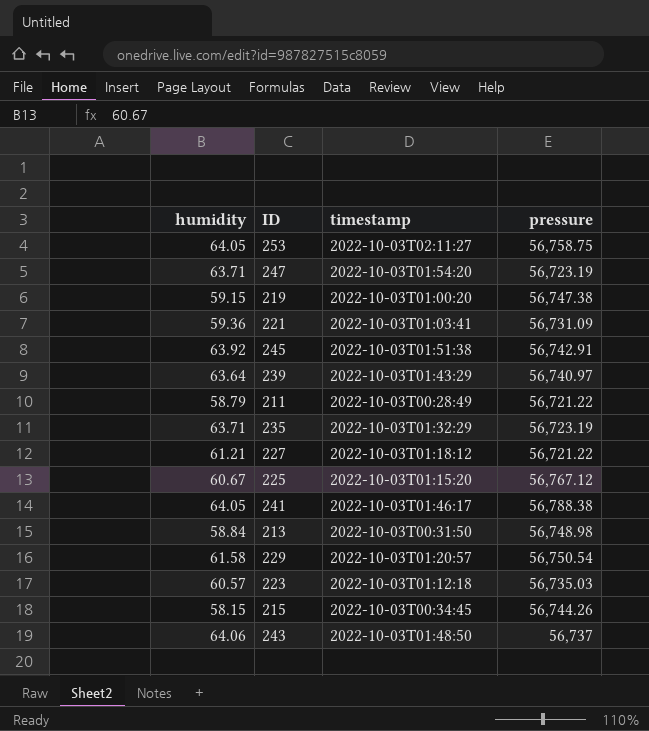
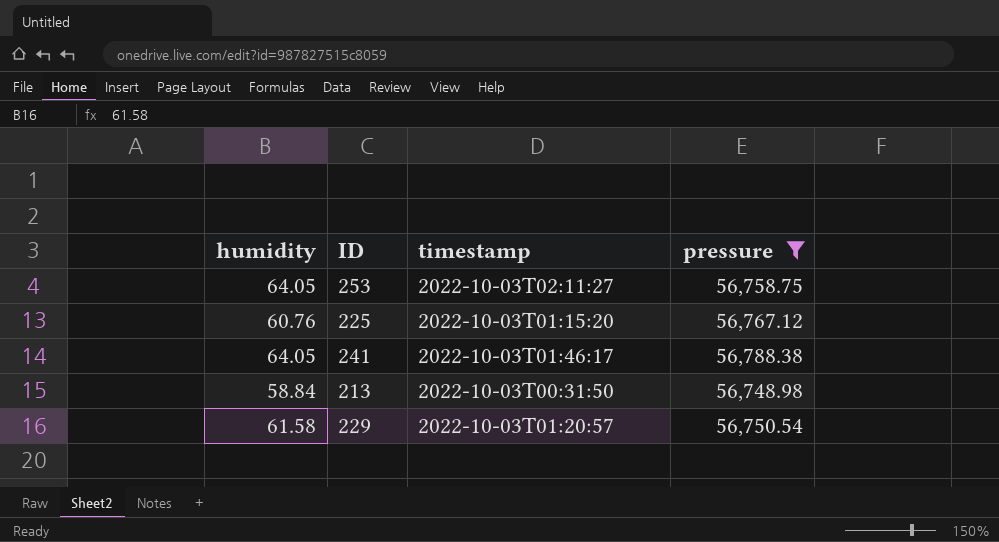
filter: none -> pressure >= 56,748.98
225 | humidity: 60.67 -> 60.76

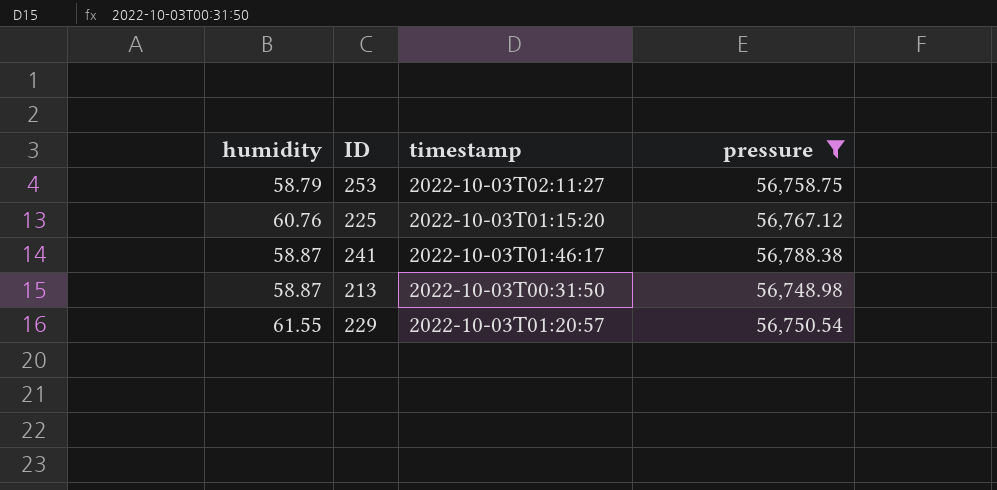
253 | humidity: 64.05 -> 58.79
241 | humidity: 64.05 -> 58.87
213 | humidity: 58.84 -> 58.87
229 | humidity: 61.58 -> 61.55

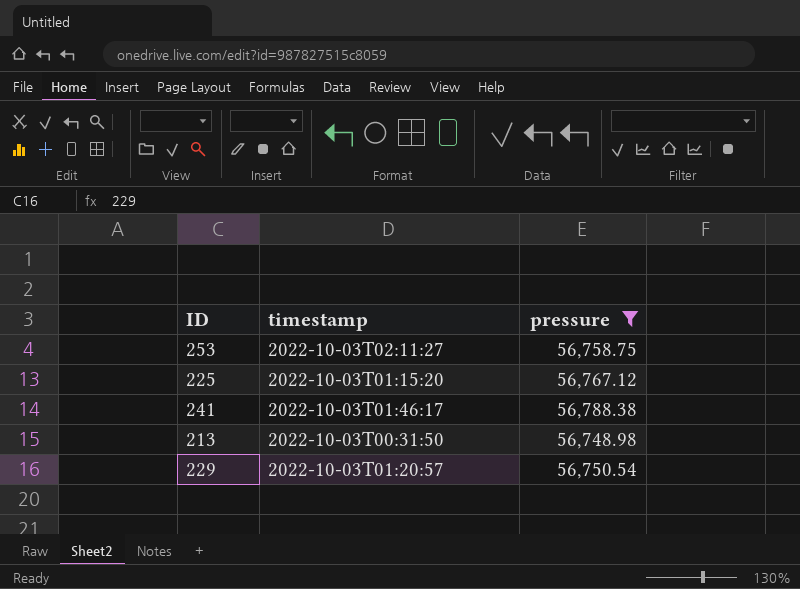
column humidity | position: 1 -> none

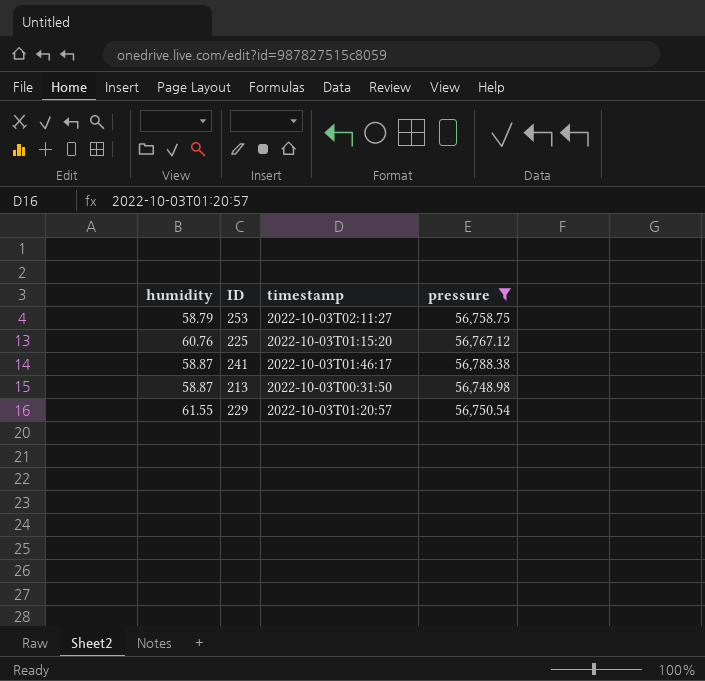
column humidity | position: none -> 1

